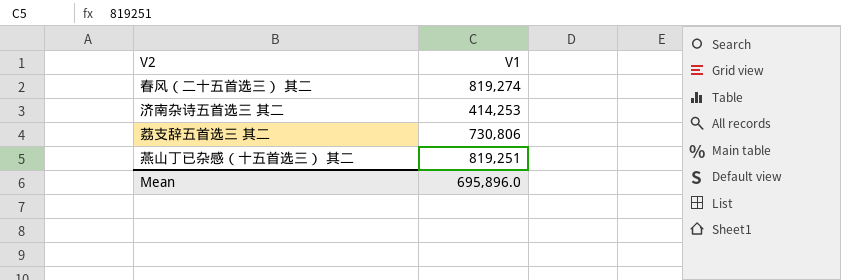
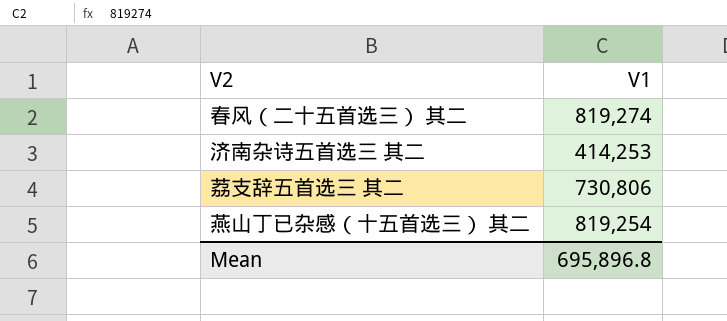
燕山丁已杂感（十五首选三） 其二 | V1: 819,251 -> 819,254
Mean | V1: 695,896.0 -> 695,896.8

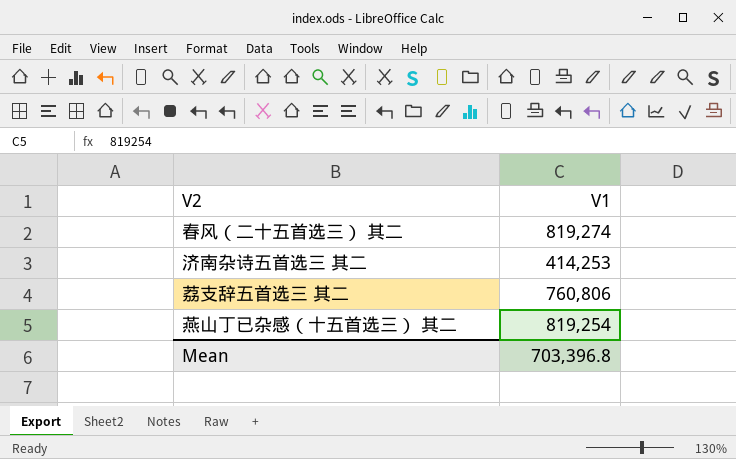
荔支辞五首选三 其二 | V1: 730,806 -> 760,806
Mean | V1: 695,896.8 -> 703,396.8

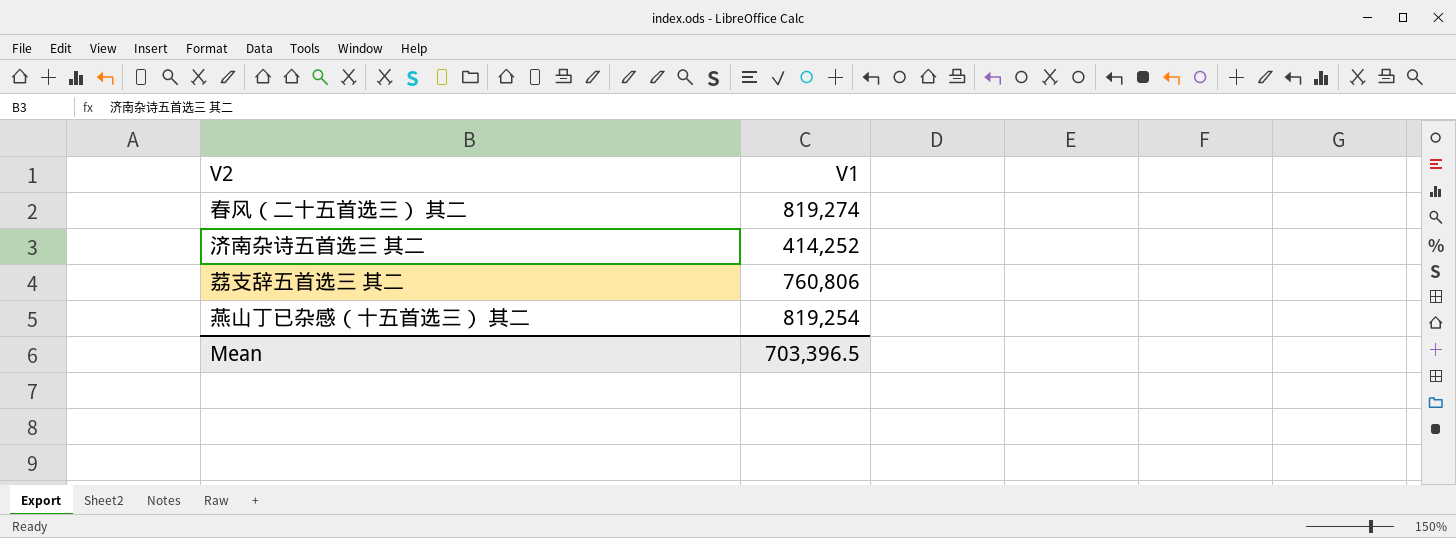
济南杂诗五首选三 其二 | V1: 414,253 -> 414,252
Mean | V1: 703,396.8 -> 703,396.5

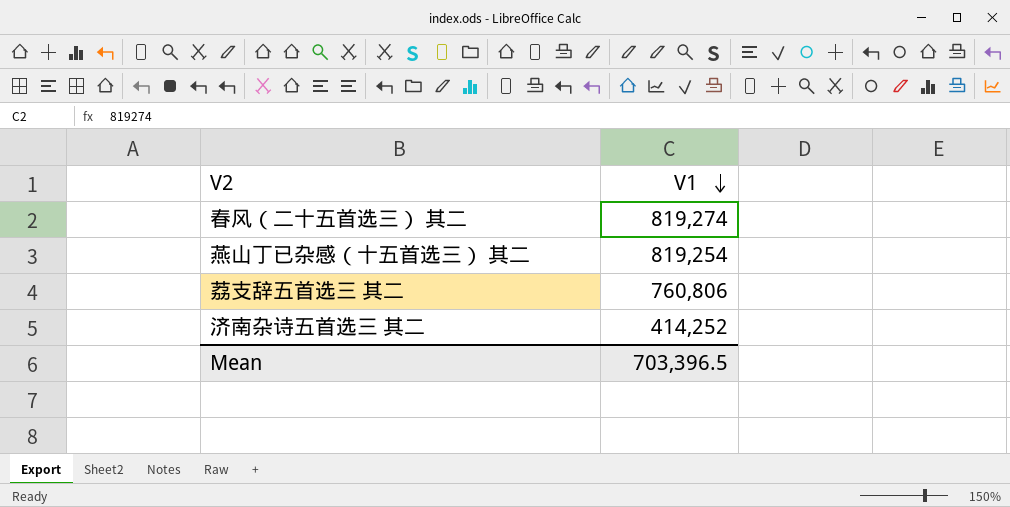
row order: none -> V1 descending

